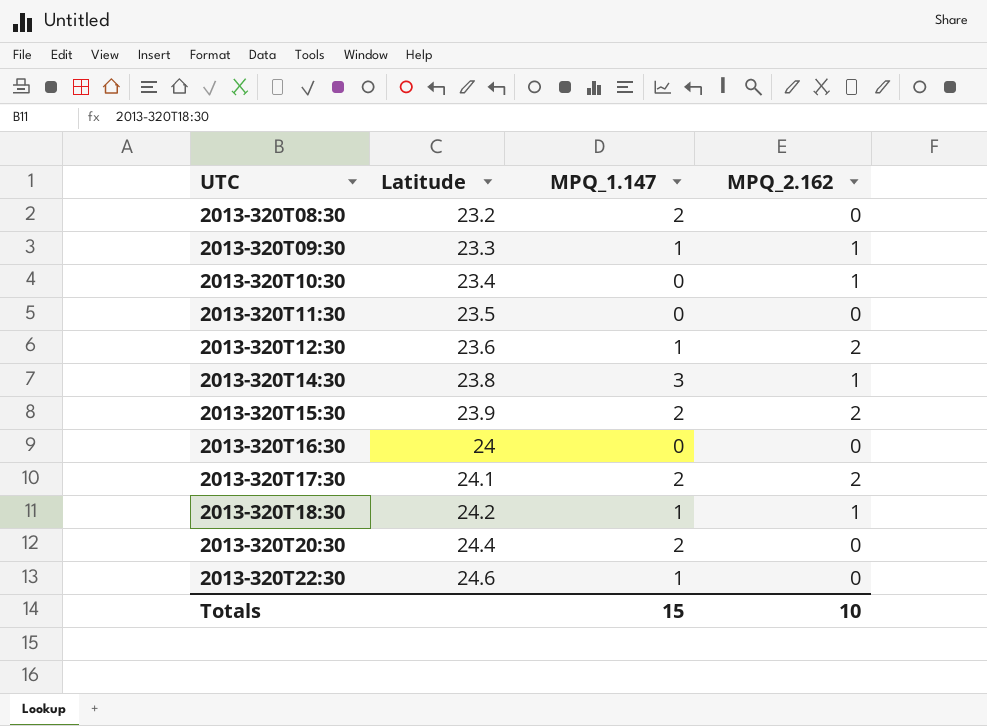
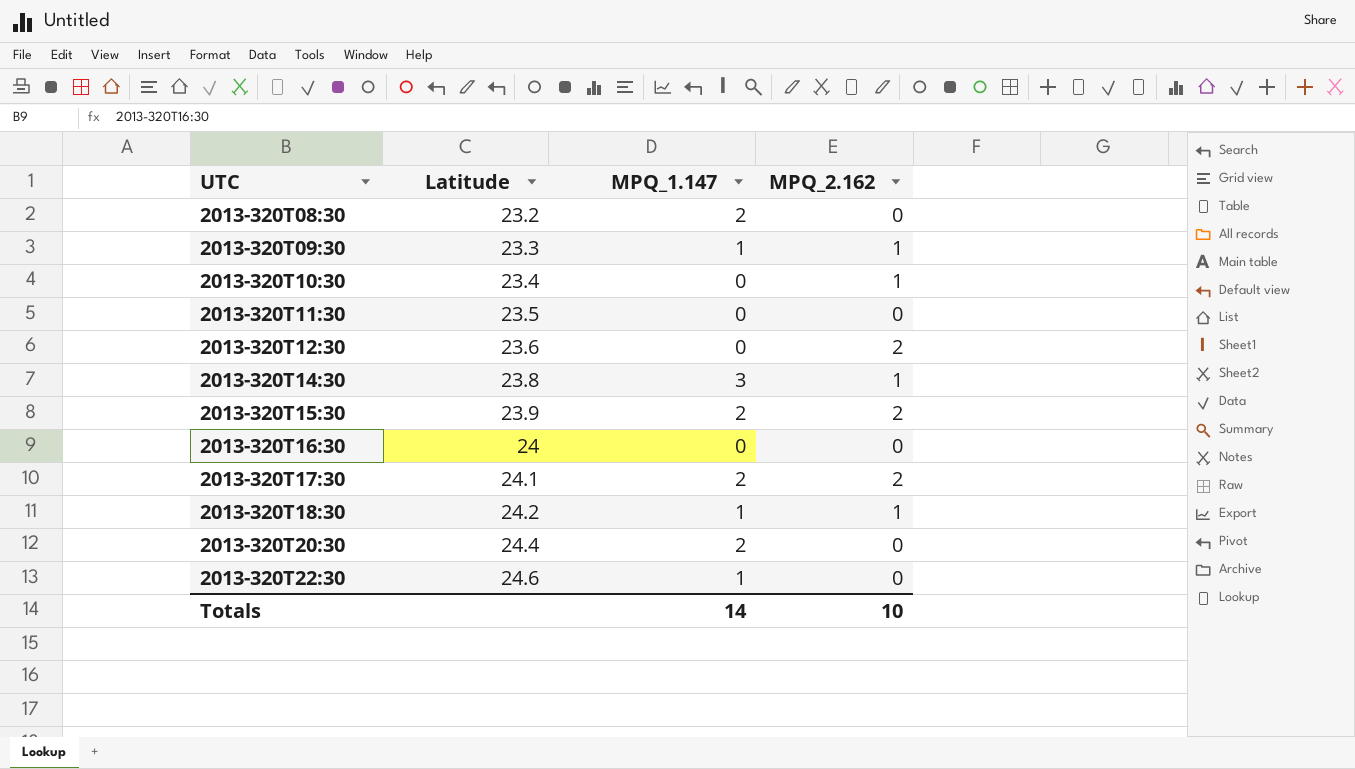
2013-320T12:30 | MPQ_1.147: 1 -> 0
Totals | MPQ_1.147: 15 -> 14

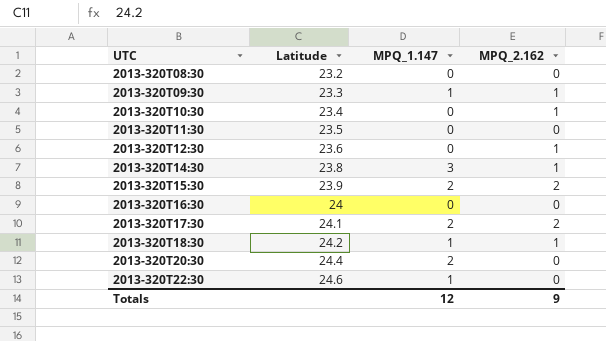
2013-320T08:30 | MPQ_1.147: 2 -> 0
2013-320T12:30 | MPQ_2.162: 2 -> 1
Totals | MPQ_1.147: 14 -> 12
Totals | MPQ_2.162: 10 -> 9

